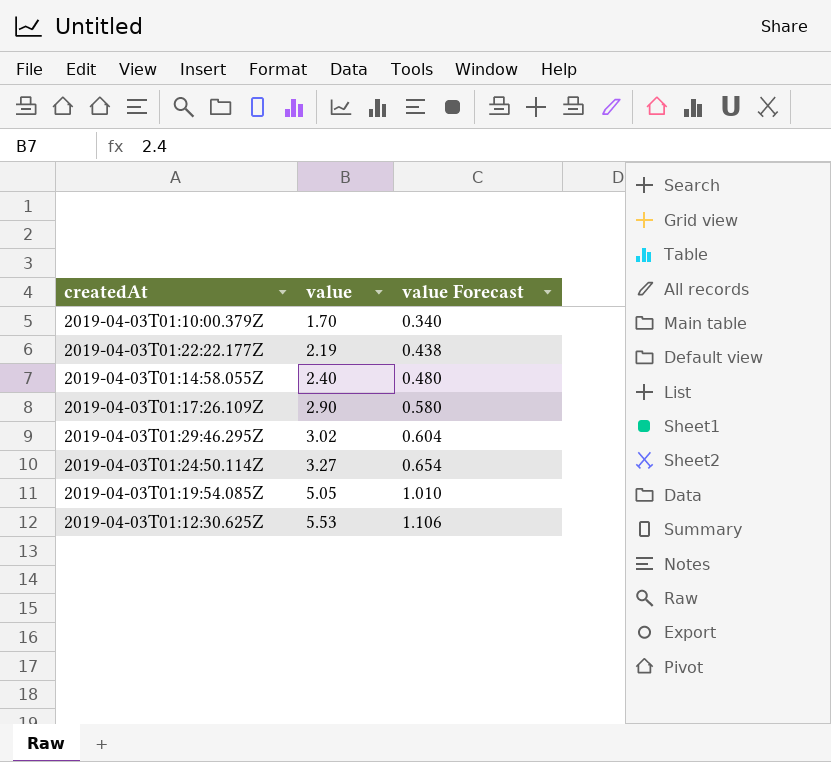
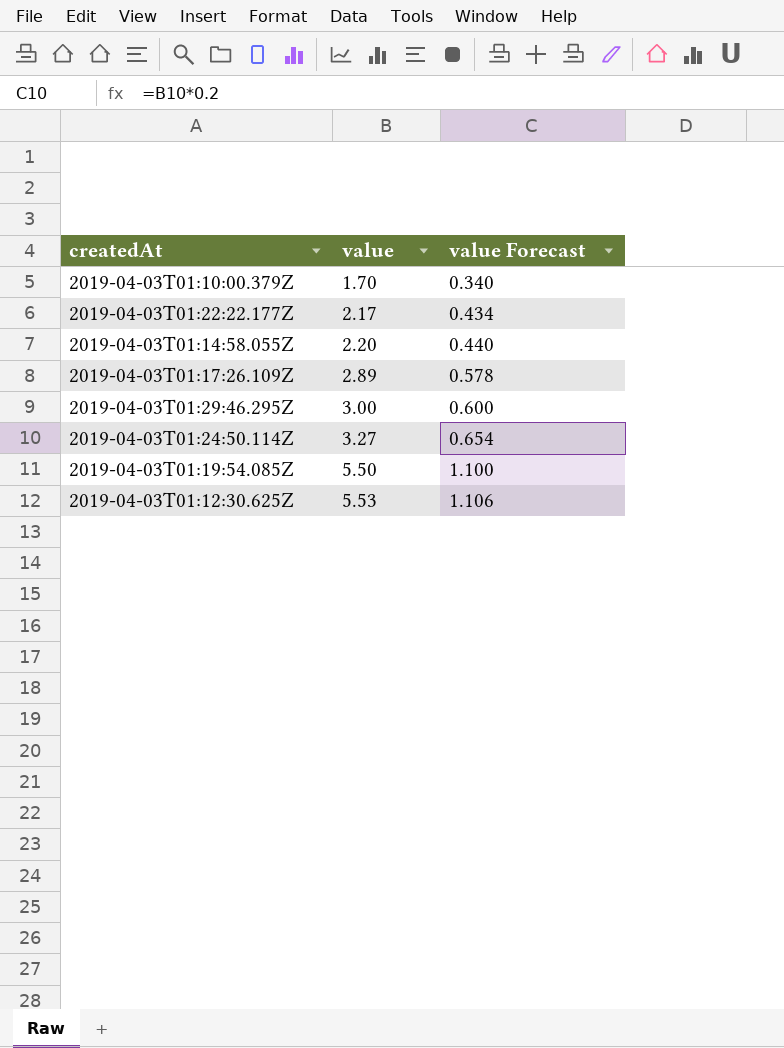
2019-04-03T01:22:22.177Z | value: 2.19 -> 2.17
2019-04-03T01:22:22.177Z | value Forecast: 0.438 -> 0.434
2019-04-03T01:14:58.055Z | value: 2.40 -> 2.20
2019-04-03T01:14:58.055Z | value Forecast: 0.480 -> 0.440
2019-04-03T01:17:26.109Z | value: 2.90 -> 2.89
2019-04-03T01:17:26.109Z | value Forecast: 0.580 -> 0.578
2019-04-03T01:29:46.295Z | value: 3.02 -> 3.00
2019-04-03T01:29:46.295Z | value Forecast: 0.604 -> 0.600
2019-04-03T01:19:54.085Z | value: 5.05 -> 5.50
2019-04-03T01:19:54.085Z | value Forecast: 1.010 -> 1.100

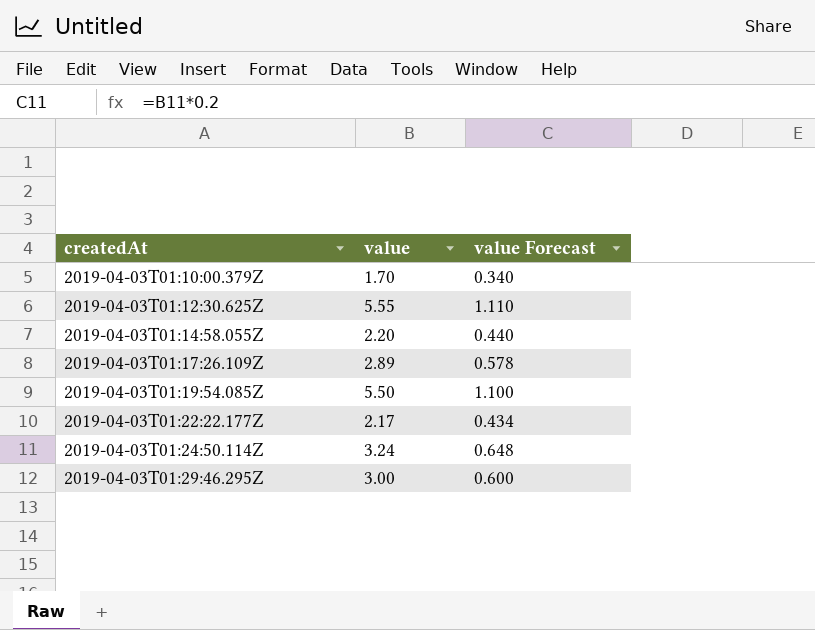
row order: value ascending -> createdAt ascending
2019-04-03T01:12:30.625Z | value: 5.53 -> 5.55
2019-04-03T01:12:30.625Z | value Forecast: 1.106 -> 1.110
2019-04-03T01:24:50.114Z | value: 3.27 -> 3.24
2019-04-03T01:24:50.114Z | value Forecast: 0.654 -> 0.648

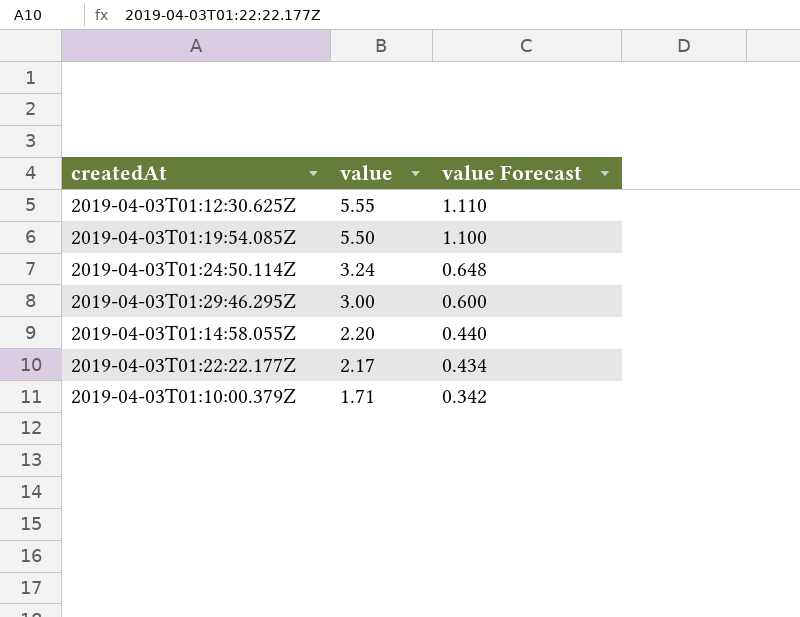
row order: createdAt ascending -> value descending
row 2019-04-03T01:17:26.109Z: 2.89 | 0.578 -> none
2019-04-03T01:10:00.379Z | value: 1.70 -> 1.71
2019-04-03T01:10:00.379Z | value Forecast: 0.340 -> 0.342

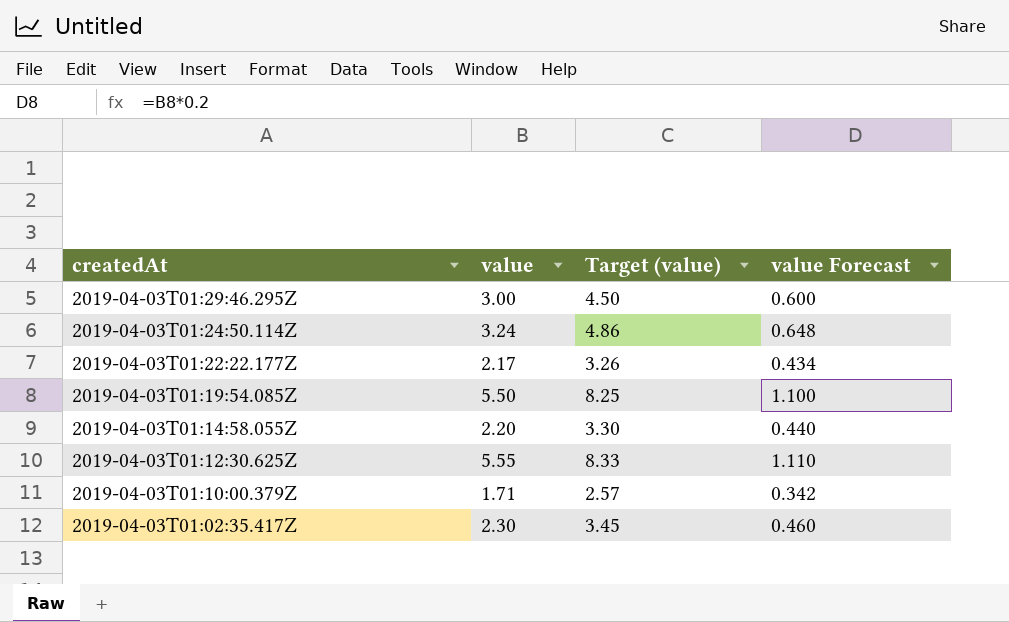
row order: value descending -> createdAt descending
column Target (value) | formula: none -> [value] * 1.5
row 2019-04-03T01:02:35.417Z: none -> 2.30 | 3.45 | 0.460

